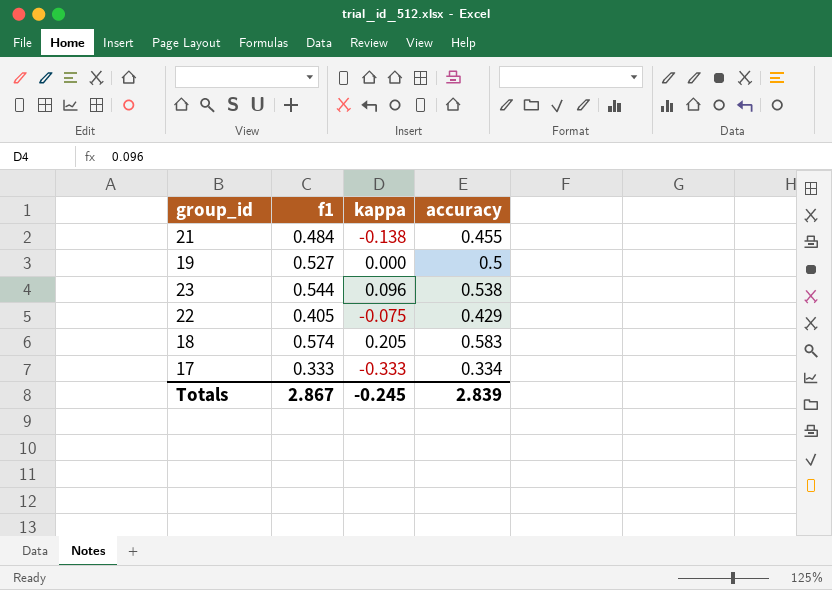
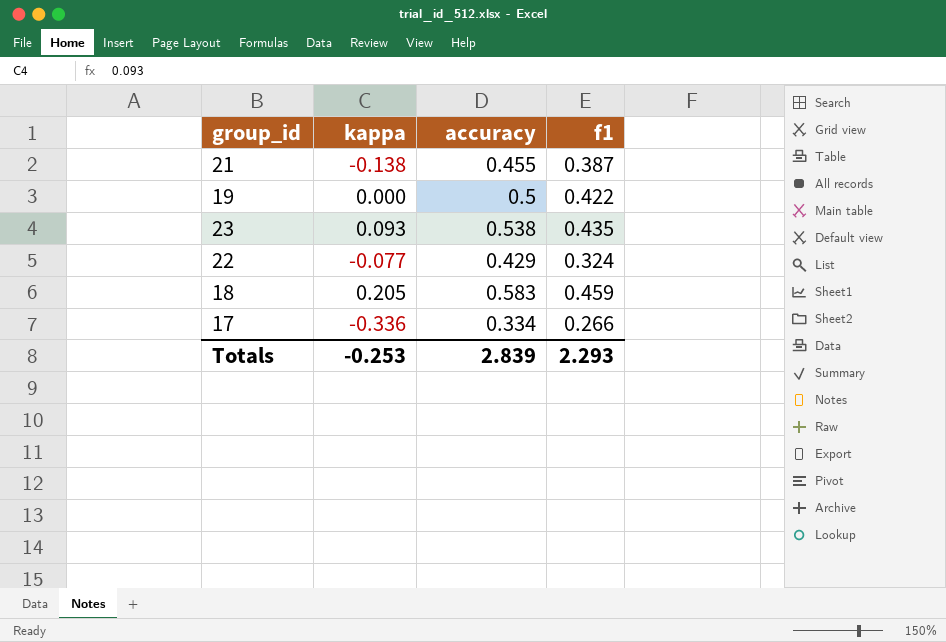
column f1 | position: 2 -> 4
21 | f1: 0.484 -> 0.387
19 | f1: 0.527 -> 0.422
23 | kappa: 0.096 -> 0.093
23 | f1: 0.544 -> 0.435
22 | kappa: -0.075 -> -0.077
22 | f1: 0.405 -> 0.324
18 | f1: 0.574 -> 0.459
17 | kappa: -0.333 -> -0.336
17 | f1: 0.333 -> 0.266
Totals | kappa: -0.245 -> -0.253
Totals | f1: 2.867 -> 2.293

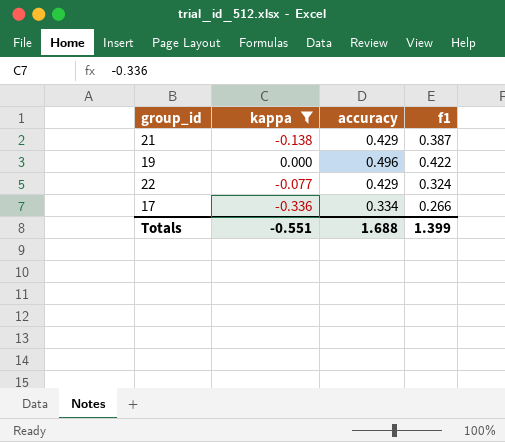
filter: none -> kappa <= 0.000
21 | accuracy: 0.455 -> 0.429
19 | accuracy: 0.5 -> 0.496
Totals | kappa: -0.253 -> -0.551
Totals | accuracy: 2.839 -> 1.688
Totals | f1: 2.293 -> 1.399

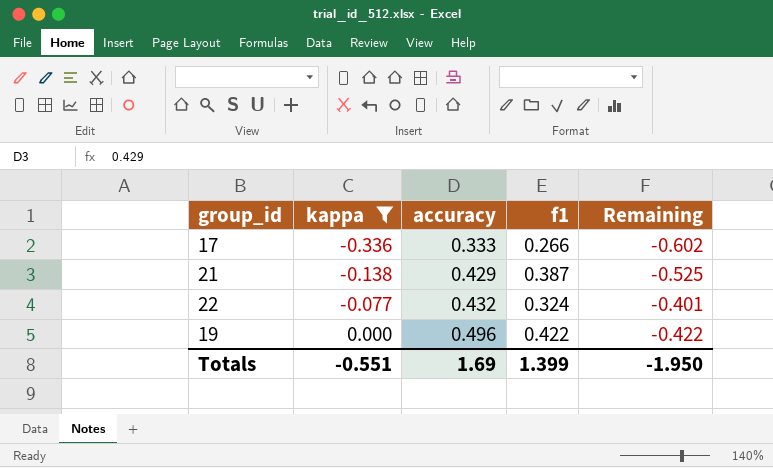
row order: none -> kappa ascending
column Remaining | formula: none -> [kappa] - [f1]
17 | accuracy: 0.334 -> 0.333
22 | accuracy: 0.429 -> 0.432
Totals | accuracy: 1.688 -> 1.69

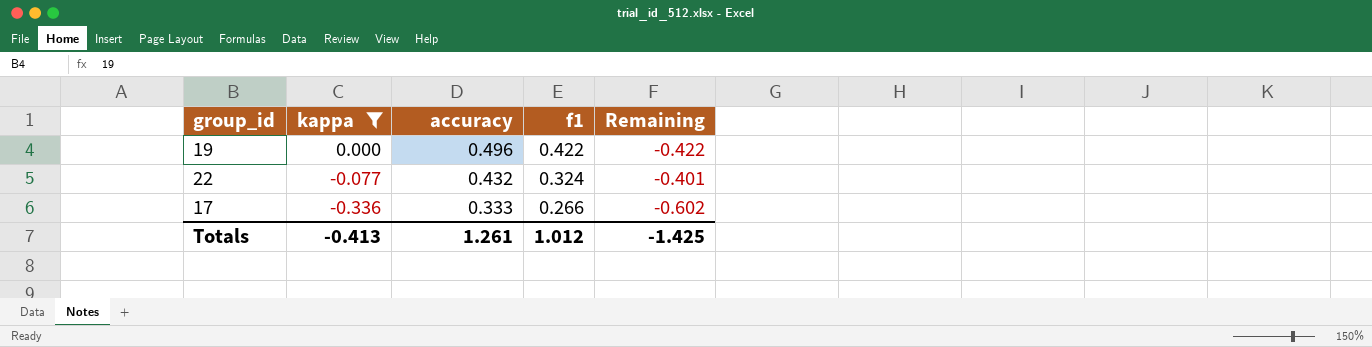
row order: kappa ascending -> kappa descending
row 21: -0.138 | 0.429 | 0.387 | -0.525 -> none
Totals | kappa: -0.551 -> -0.413
Totals | accuracy: 1.69 -> 1.261
Totals | f1: 1.399 -> 1.012
Totals | Remaining: -1.950 -> -1.425

